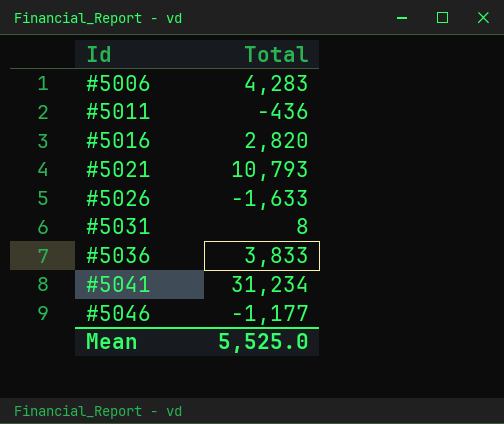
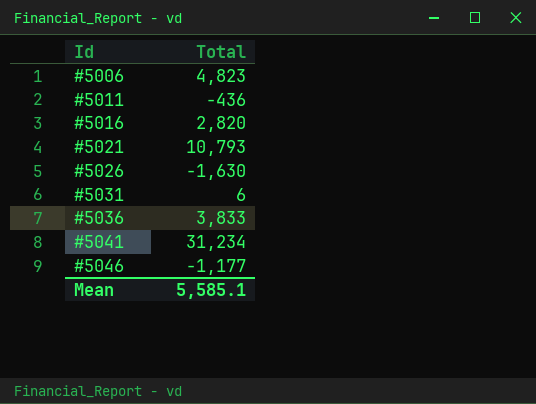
#5006 | Total: 4,283 -> 4,823
#5026 | Total: -1,633 -> -1,630
#5031 | Total: 8 -> 6
Mean | Total: 5,525.0 -> 5,585.1

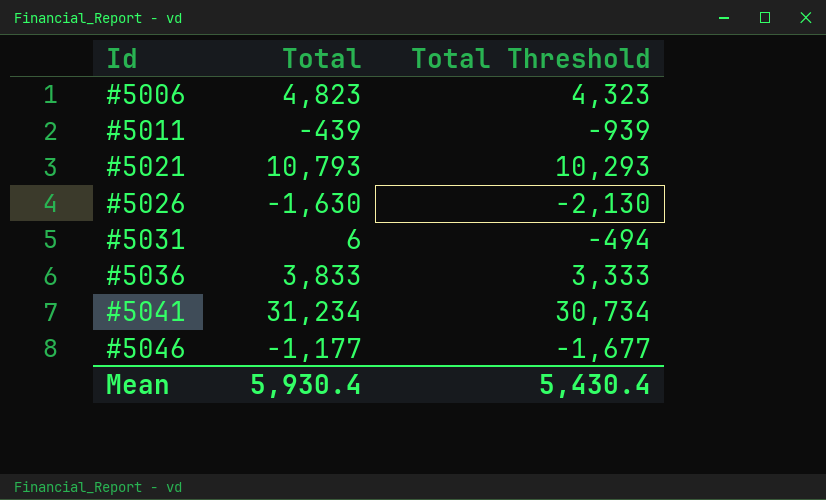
column Total Threshold | formula: none -> [Total] - 500
row #5016: 2,820 -> none
#5011 | Total: -436 -> -439
Mean | Total: 5,585.1 -> 5,930.4

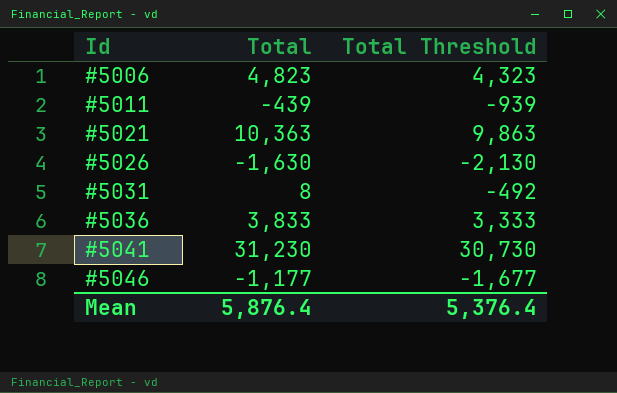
#5021 | Total: 10,793 -> 10,363
#5021 | Total Threshold: 10,293 -> 9,863
#5031 | Total: 6 -> 8
#5031 | Total Threshold: -494 -> -492
#5041 | Total: 31,234 -> 31,230
#5041 | Total Threshold: 30,734 -> 30,730
Mean | Total: 5,930.4 -> 5,876.4
Mean | Total Threshold: 5,430.4 -> 5,376.4

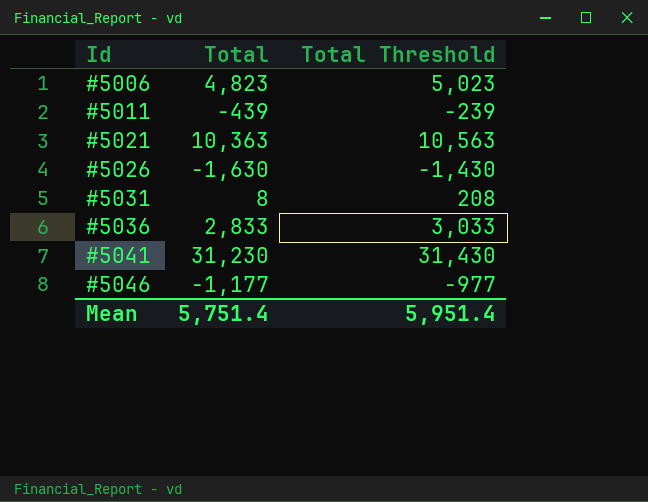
column Total Threshold | formula: [Total] - 500 -> [Total] + 200
#5036 | Total: 3,833 -> 2,833
Mean | Total: 5,876.4 -> 5,751.4
Mean | Total Threshold: 5,376.4 -> 5,951.4

